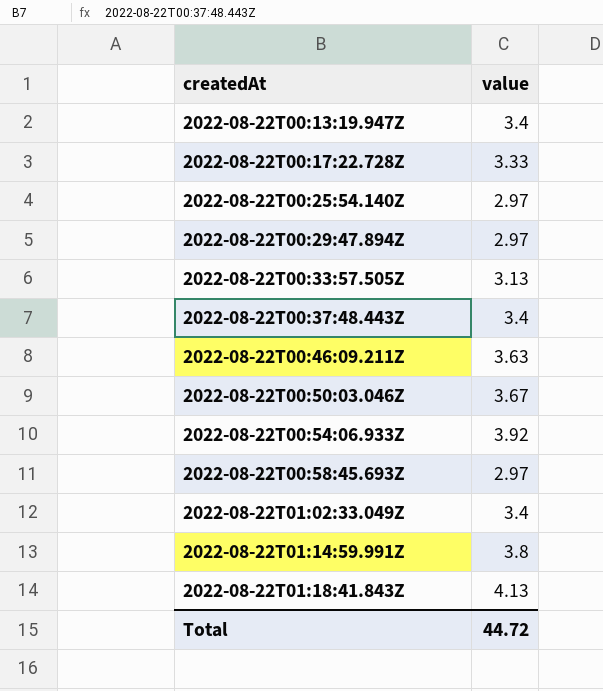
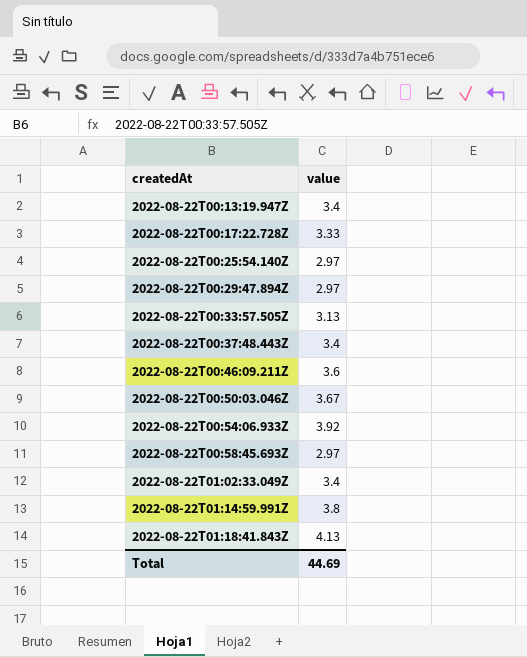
2022-08-22T00:46:09.211Z | value: 3.63 -> 3.6
Total | value: 44.72 -> 44.69

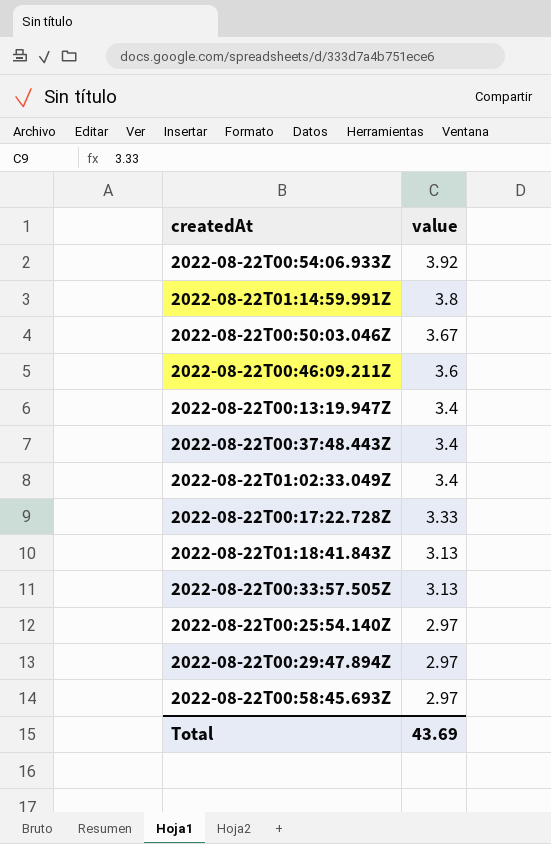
row order: createdAt ascending -> value descending
2022-08-22T01:18:41.843Z | value: 4.13 -> 3.13
Total | value: 44.69 -> 43.69

